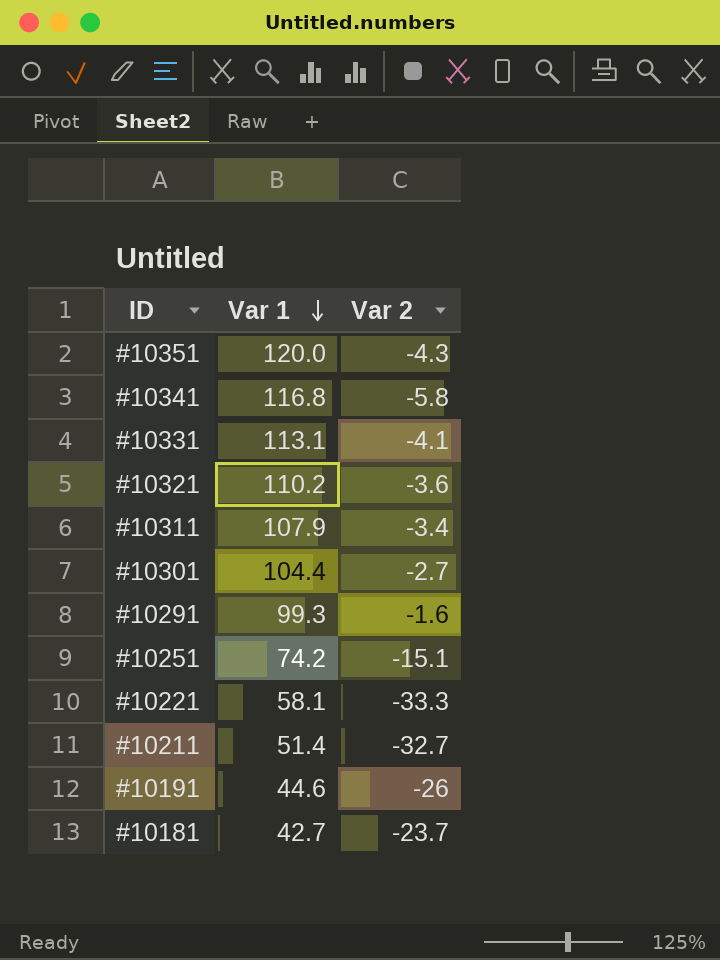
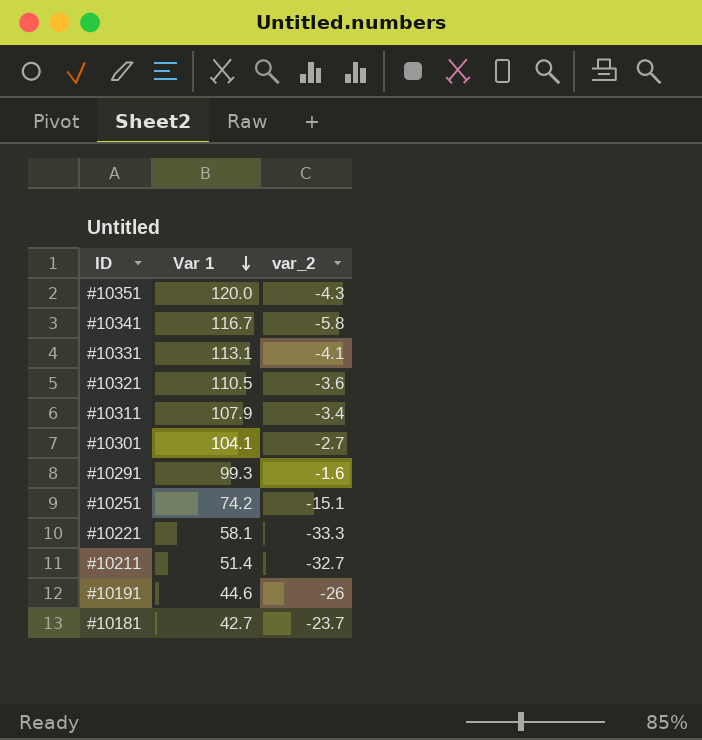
column name: Var 2 -> var_2
#10341 | Var 1: 116.8 -> 116.7
#10321 | Var 1: 110.2 -> 110.5
#10301 | Var 1: 104.4 -> 104.1

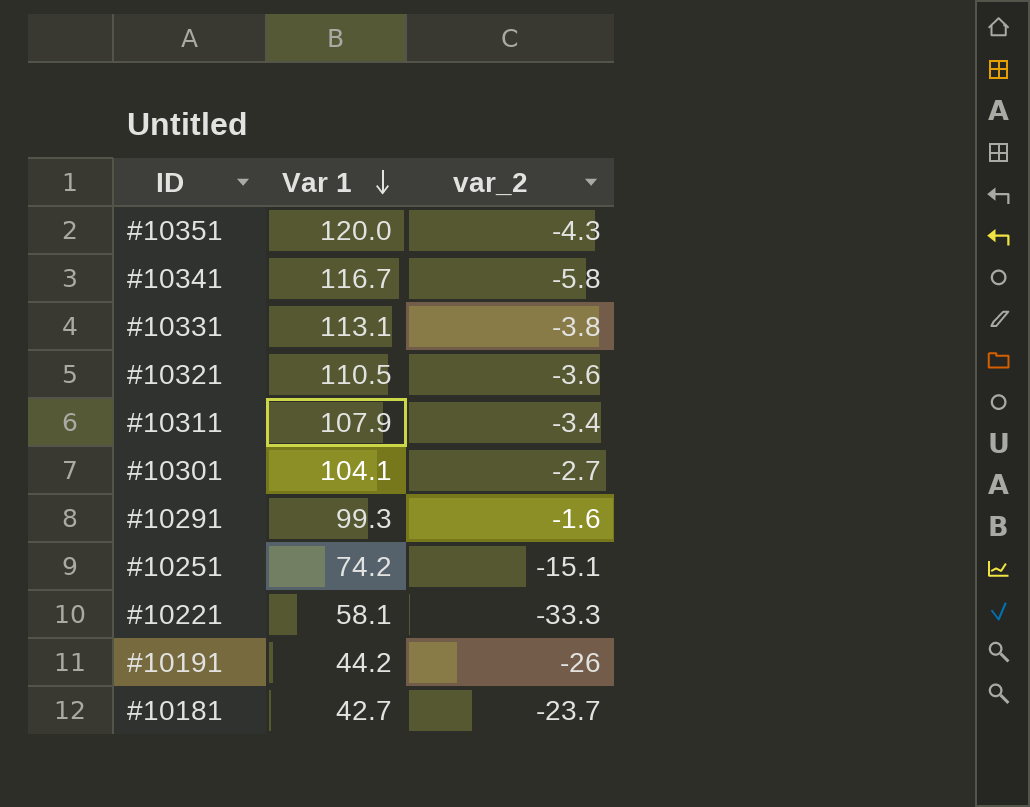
row #10211: 51.4 | -32.7 -> none
#10331 | var_2: -4.1 -> -3.8
#10191 | Var 1: 44.6 -> 44.2

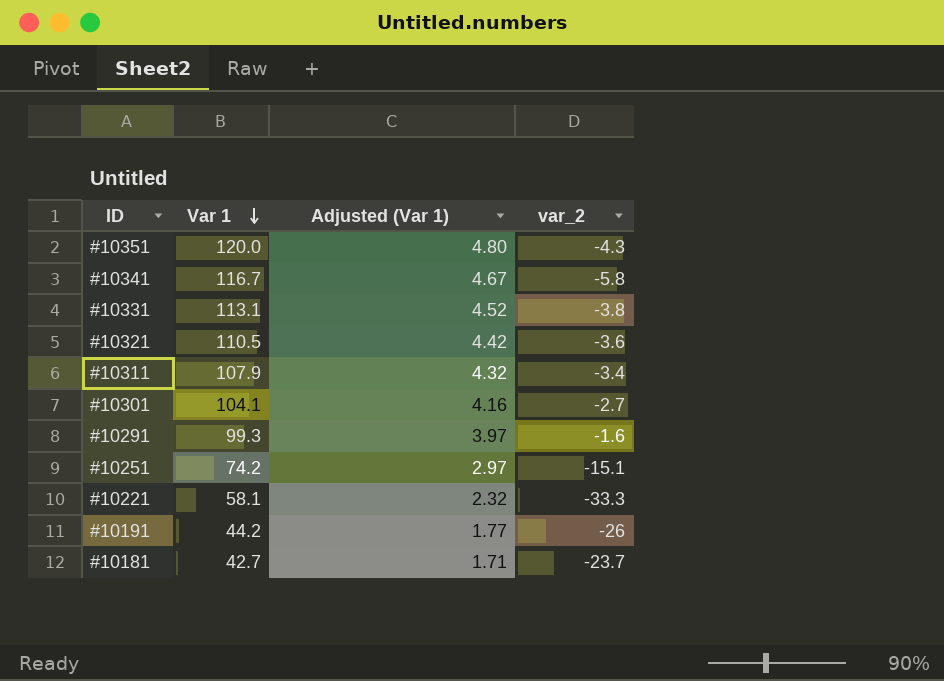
column Adjusted (Var 1) | formula: none -> [Var 1] * 0.04

